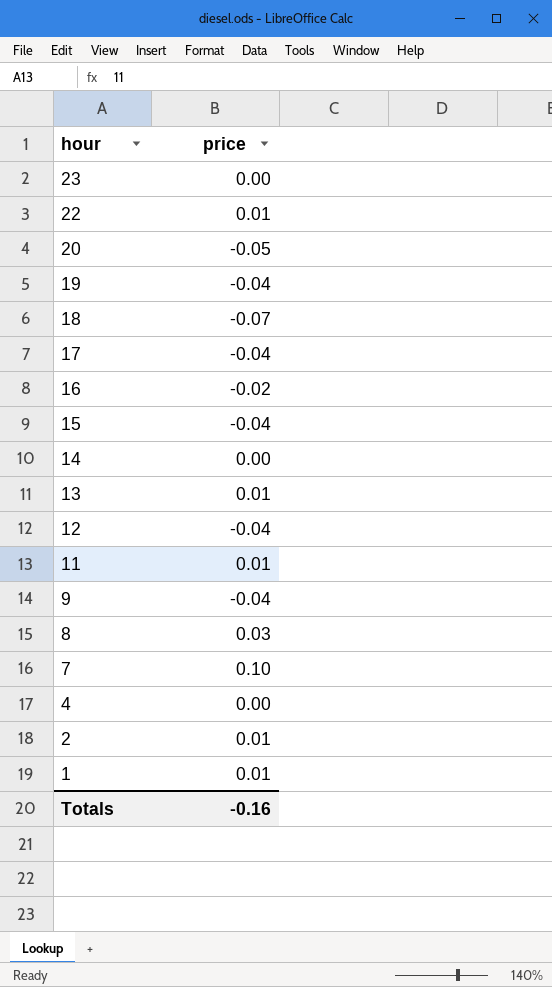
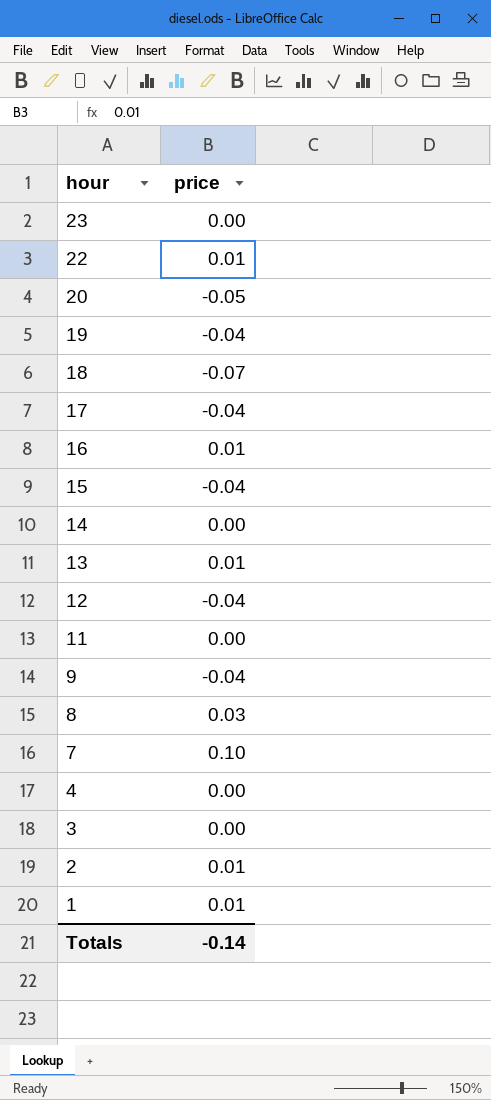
16 | price: -0.02 -> 0.01
11 | price: 0.01 -> 0.00
row 3: none -> 0.00
Totals | price: -0.16 -> -0.14

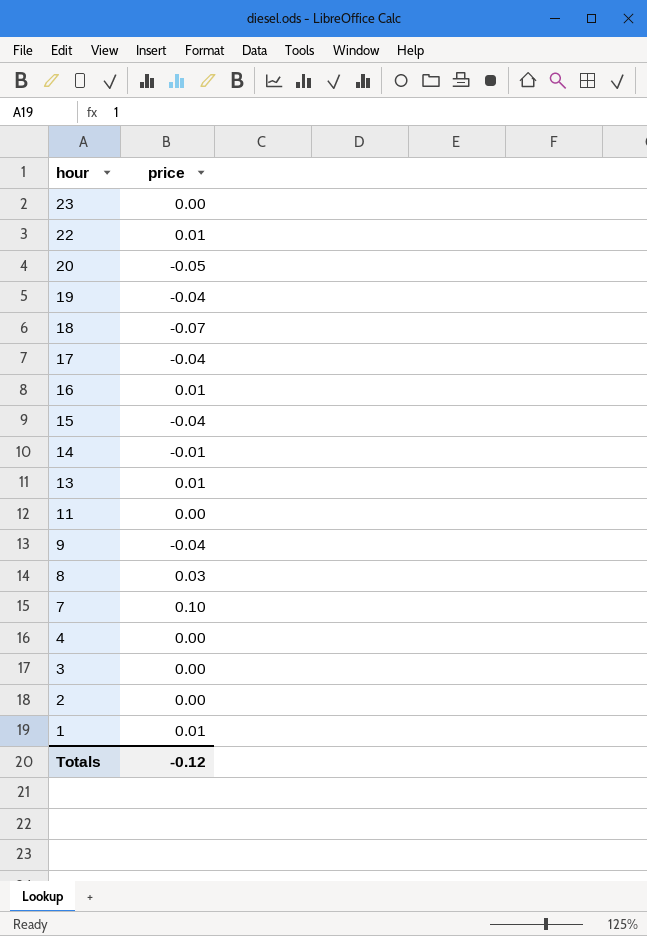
row 12: -0.04 -> none
14 | price: 0.00 -> -0.01
2 | price: 0.01 -> 0.00
Totals | price: -0.14 -> -0.12

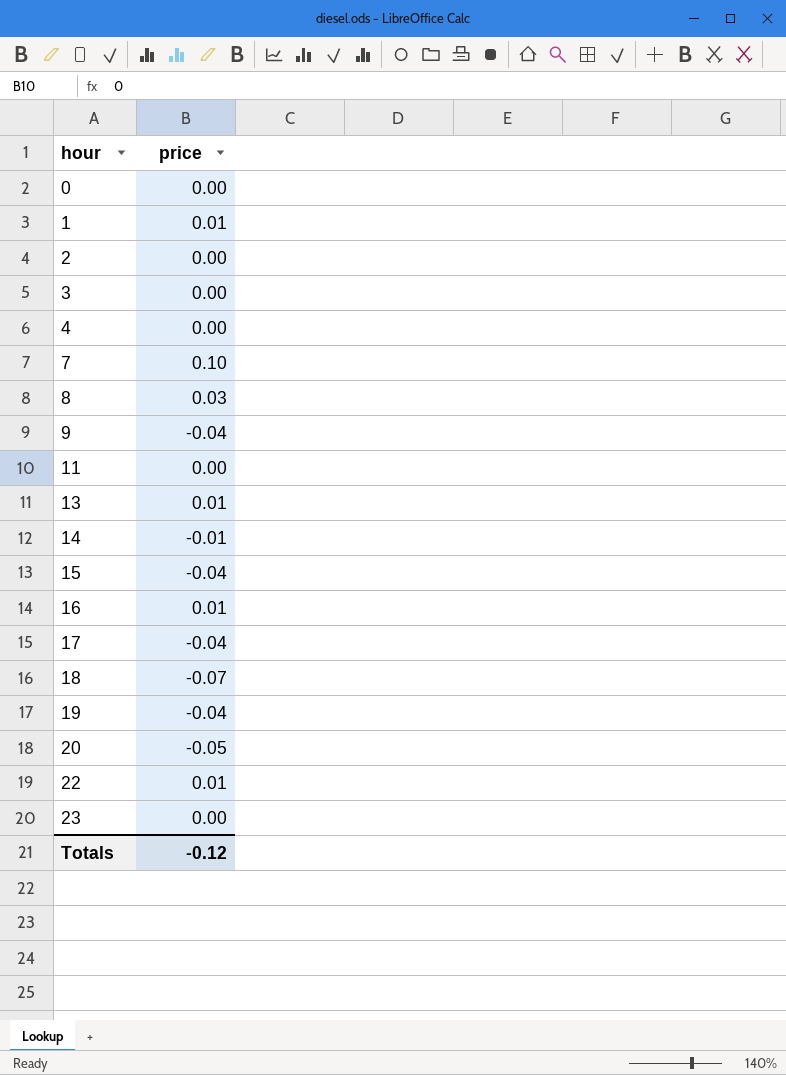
row order: hour descending -> hour ascending
row 0: none -> 0.00

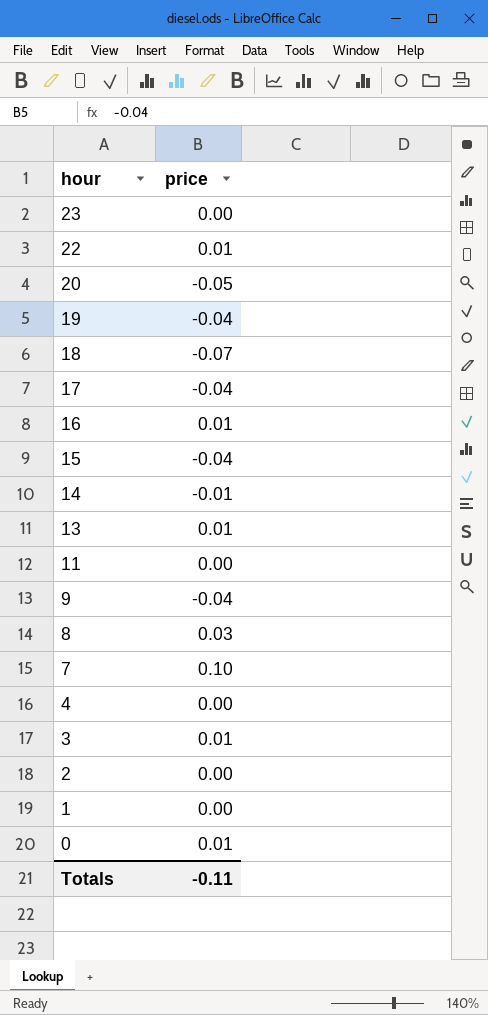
row order: hour ascending -> hour descending
3 | price: 0.00 -> 0.01
1 | price: 0.01 -> 0.00
0 | price: 0.00 -> 0.01
Totals | price: -0.12 -> -0.11

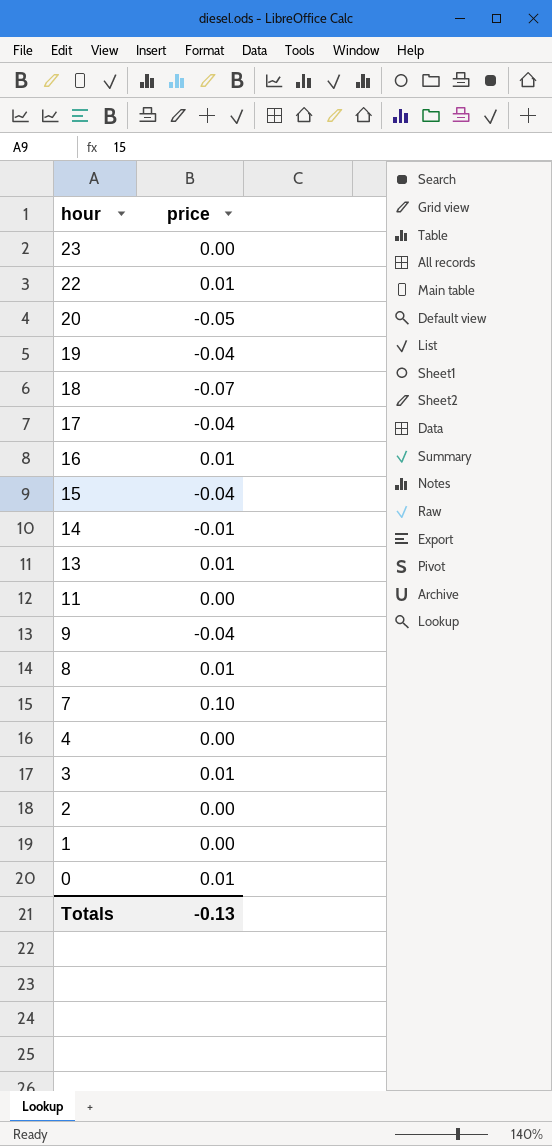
8 | price: 0.03 -> 0.01
Totals | price: -0.11 -> -0.13

